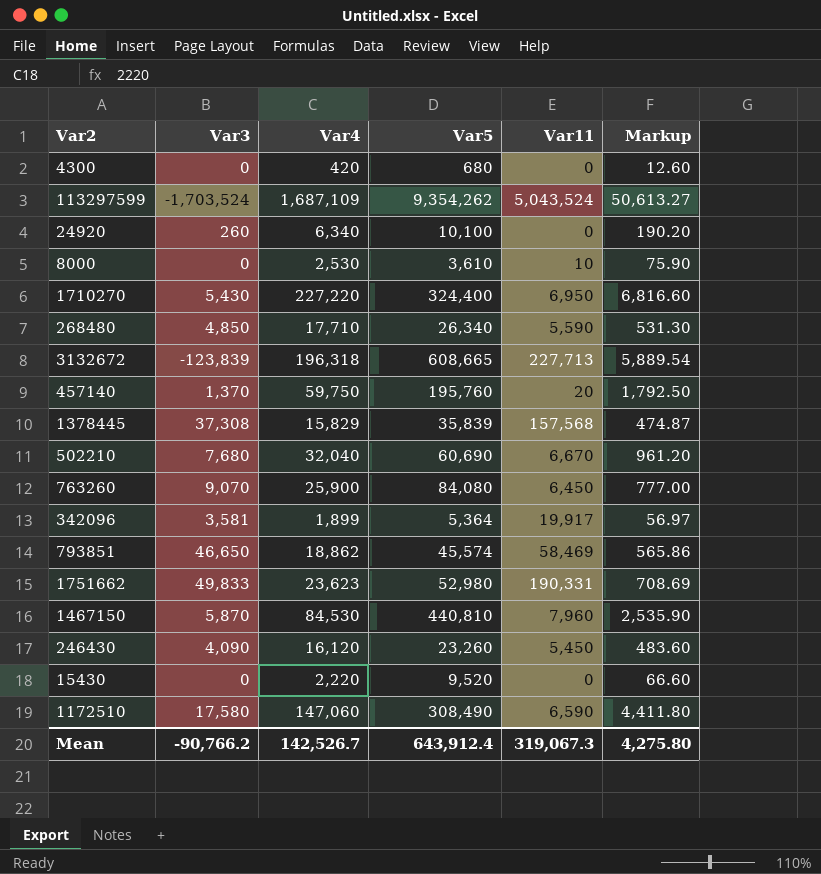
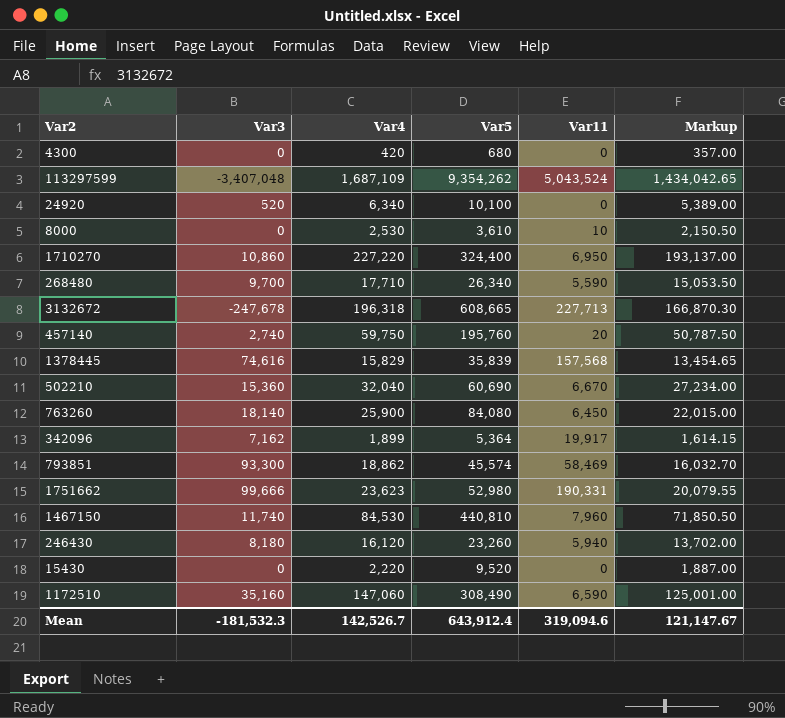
column Markup | formula: [Var4] * 0.03 -> [Var4] * 0.85
113297599 | Var3: -1,703,524 -> -3,407,048
24920 | Var3: 260 -> 520
1710270 | Var3: 5,430 -> 10,860
268480 | Var3: 4,850 -> 9,700
3132672 | Var3: -123,839 -> -247,678
457140 | Var3: 1,370 -> 2,740
1378445 | Var3: 37,308 -> 74,616
502210 | Var3: 7,680 -> 15,360
763260 | Var3: 9,070 -> 18,140
342096 | Var3: 3,581 -> 7,162
793851 | Var3: 46,650 -> 93,300
1751662 | Var3: 49,833 -> 99,666
1467150 | Var3: 5,870 -> 11,740
246430 | Var3: 4,090 -> 8,180
246430 | Var11: 5,450 -> 5,940
1172510 | Var3: 17,580 -> 35,160
Mean | Var3: -90,766.2 -> -181,532.3
Mean | Var11: 319,067.3 -> 319,094.6
Mean | Markup: 4,275.80 -> 121,147.67

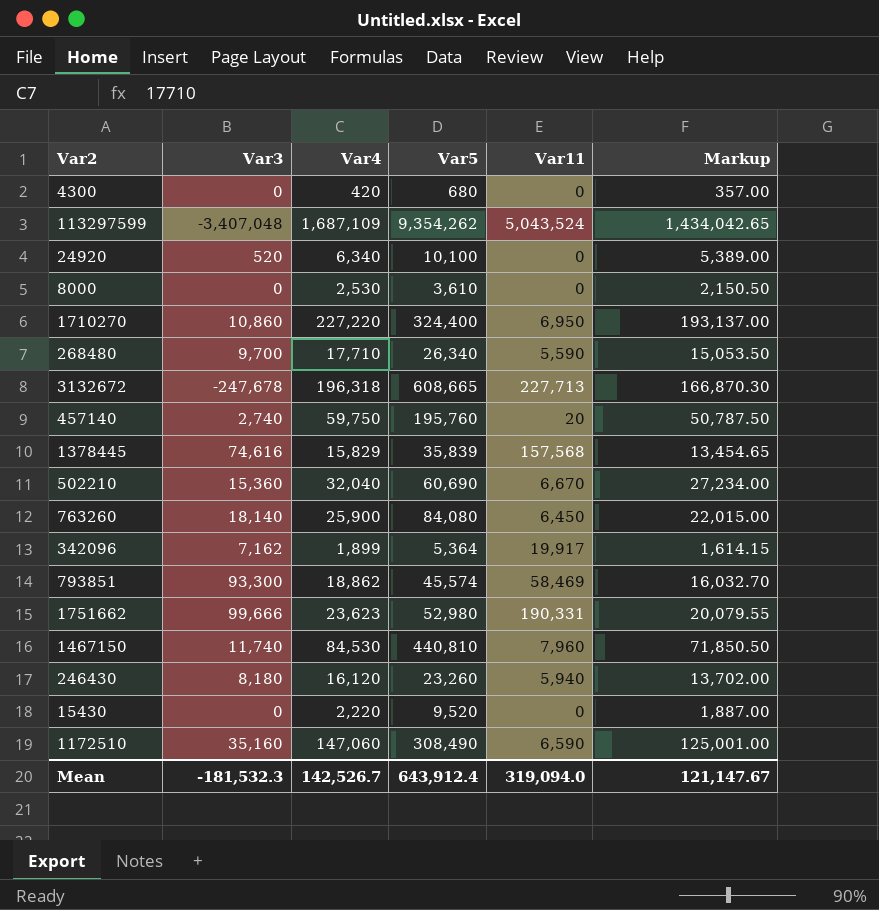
8000 | Var11: 10 -> 0
Mean | Var11: 319,094.6 -> 319,094.0

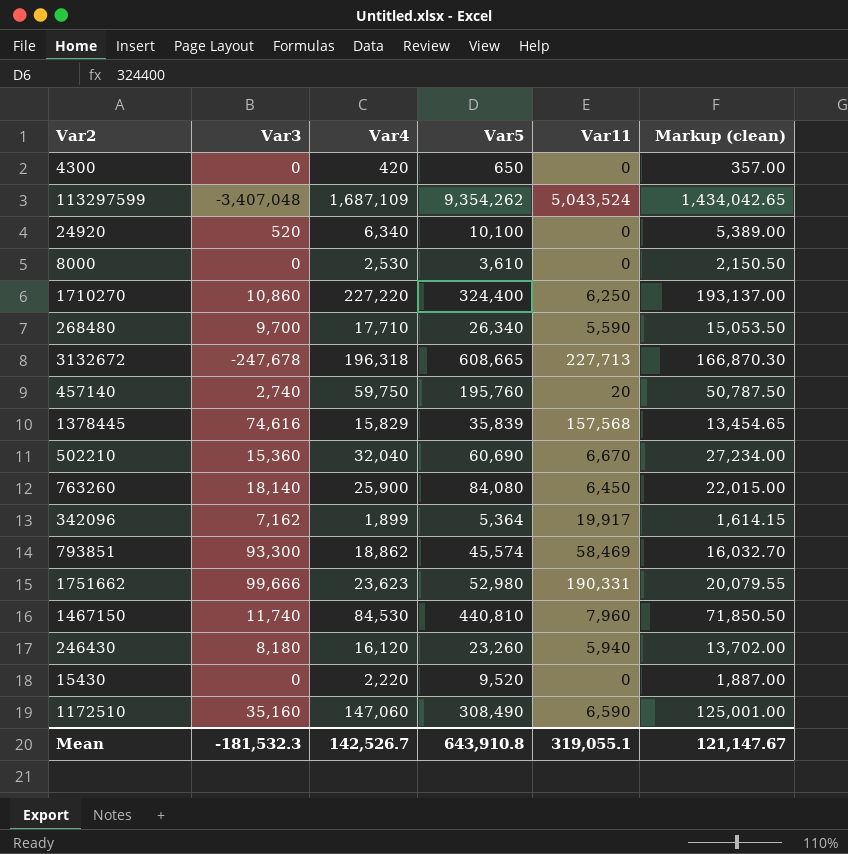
column name: Markup -> Markup (clean)
4300 | Var5: 680 -> 650
1710270 | Var11: 6,950 -> 6,250
Mean | Var5: 643,912.4 -> 643,910.8
Mean | Var11: 319,094.0 -> 319,055.1

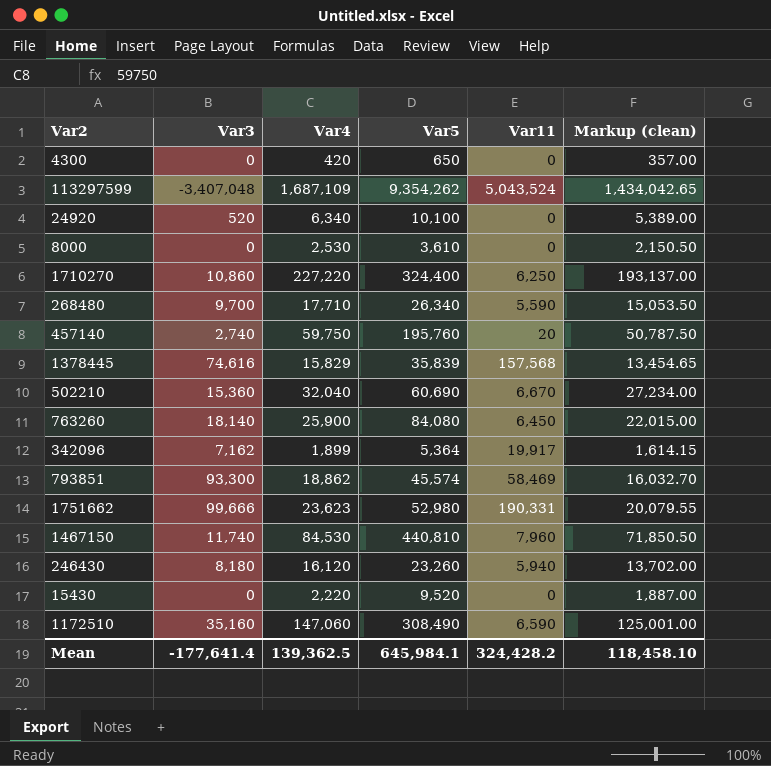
row 3132672: -247,678 | 196,318 | 608,665 | 227,713 | 166,870.30 -> none
Mean | Var3: -181,532.3 -> -177,641.4
Mean | Var4: 142,526.7 -> 139,362.5
Mean | Var5: 643,910.8 -> 645,984.1
Mean | Var11: 319,055.1 -> 324,428.2
Mean | Markup (clean): 121,147.67 -> 118,458.10

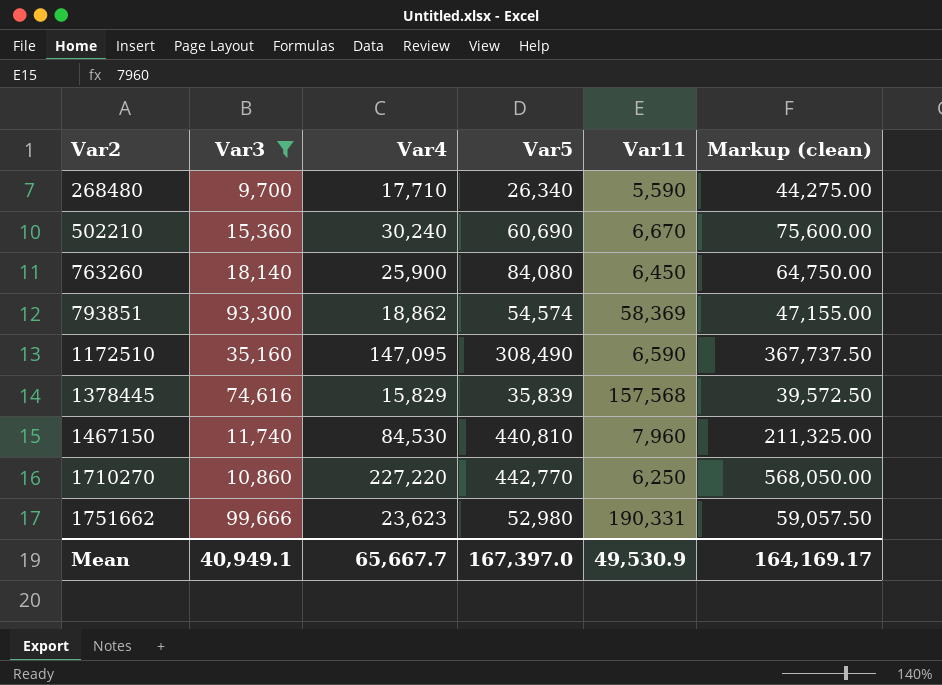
filter: none -> Var3 >= 9,700
row order: none -> Var2 ascending
column Markup (clean) | formula: [Var4] * 0.85 -> [Var4] * 2.5
502210 | Var4: 32,040 -> 30,240
793851 | Var5: 45,574 -> 54,574
793851 | Var11: 58,469 -> 58,369
1172510 | Var4: 147,060 -> 147,095
1710270 | Var5: 324,400 -> 442,770
Mean | Var3: -177,641.4 -> 40,949.1
Mean | Var4: 139,362.5 -> 65,667.7
Mean | Var5: 645,984.1 -> 167,397.0
Mean | Var11: 324,428.2 -> 49,530.9
Mean | Markup (clean): 118,458.10 -> 164,169.17

